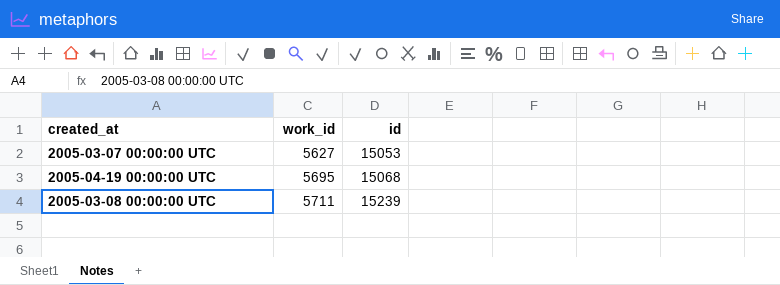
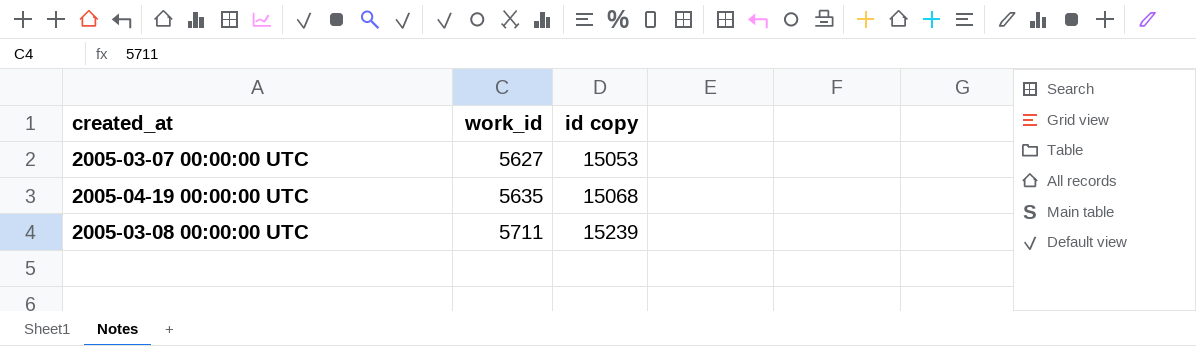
column name: id -> id copy
2005-04-19 00:00:00 UTC | work_id: 5695 -> 5635

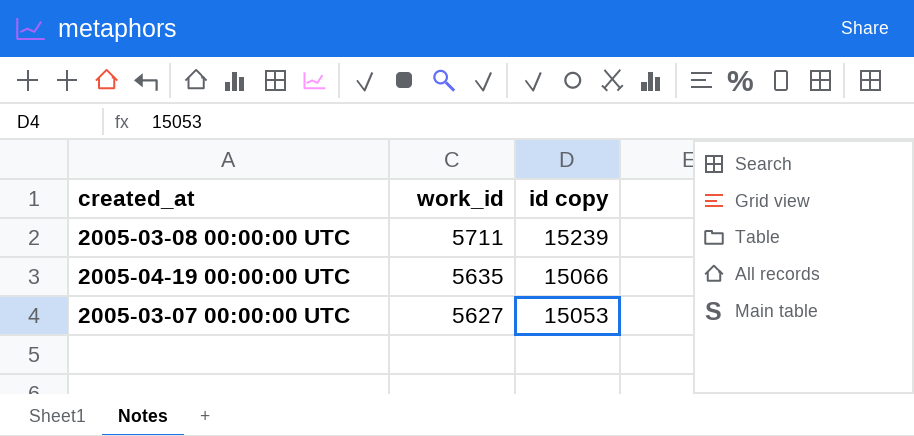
row order: work_id ascending -> work_id descending
2005-04-19 00:00:00 UTC | id copy: 15068 -> 15066

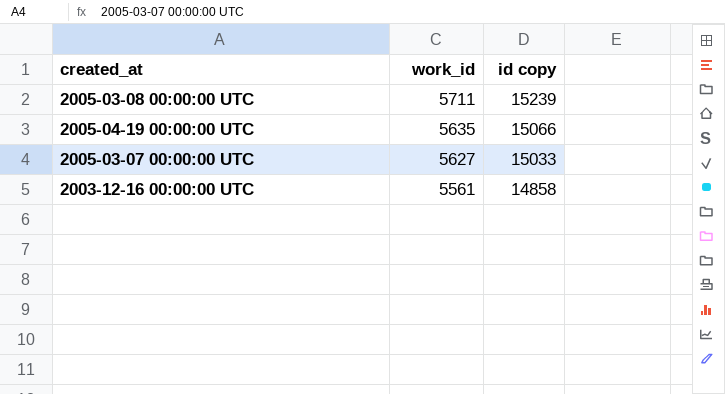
2005-03-07 00:00:00 UTC | id copy: 15053 -> 15033
row 2003-12-16 00:00:00 UTC: none -> 5561 | 14858

